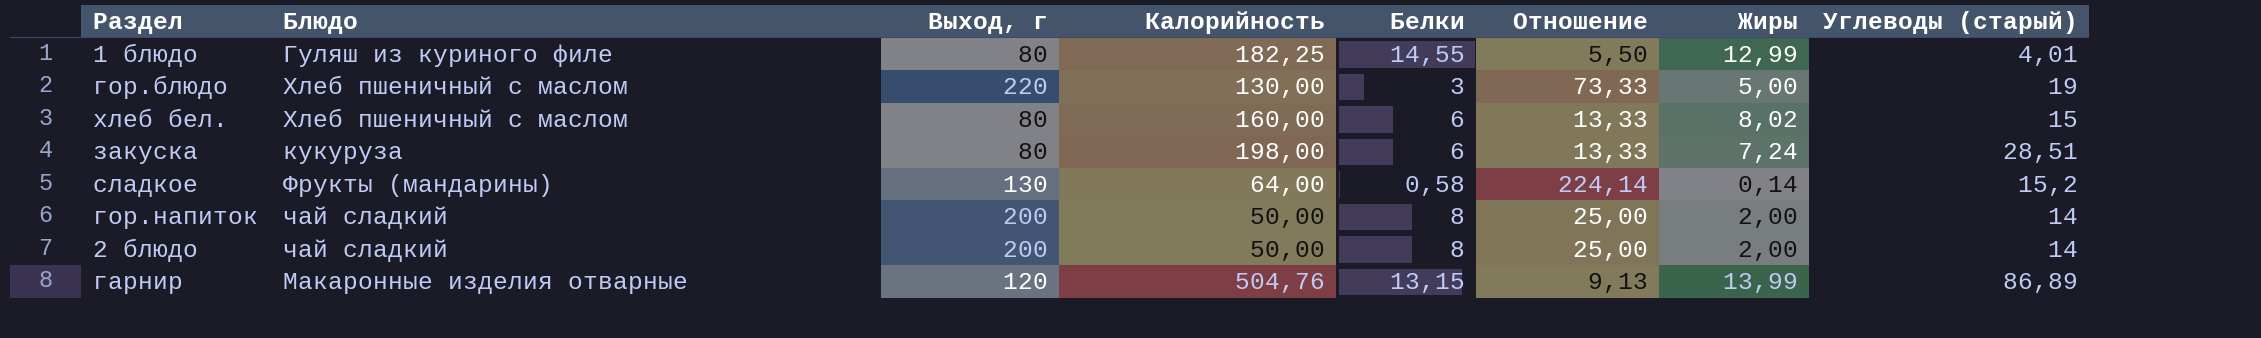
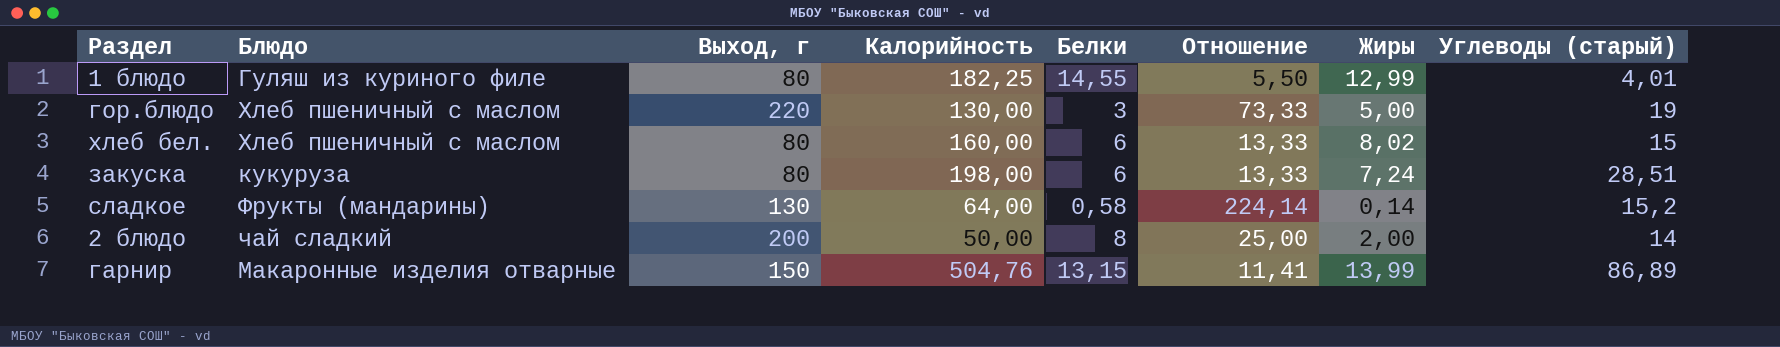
row гор.напиток: чай сладкий | 200 | 50,00 | 8 | 25,00 | 2,00 | 14 -> none
гарнир | Выход, г: 120 -> 150
гарнир | Отношение: 9,13 -> 11,41

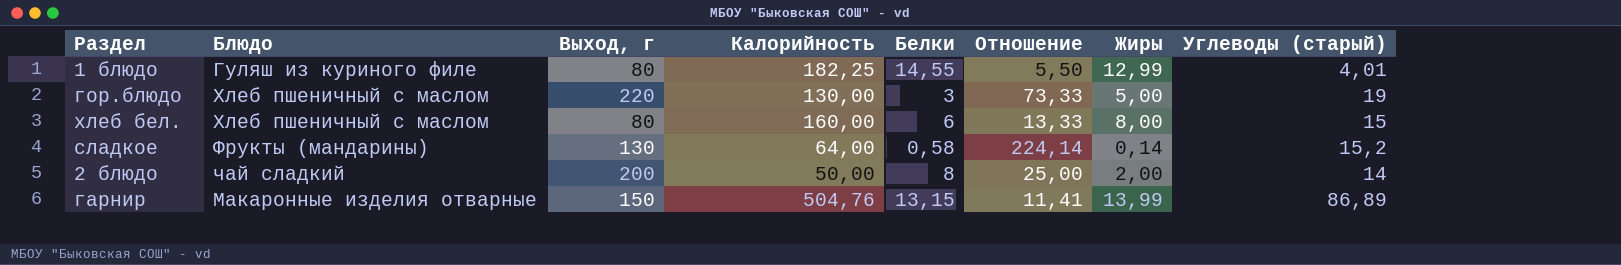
row закуска: кукуруза | 80 | 198,00 | 6 | 13,33 | 7,24 | 28,51 -> none
хлеб бел. | Жиры: 8,02 -> 8,00

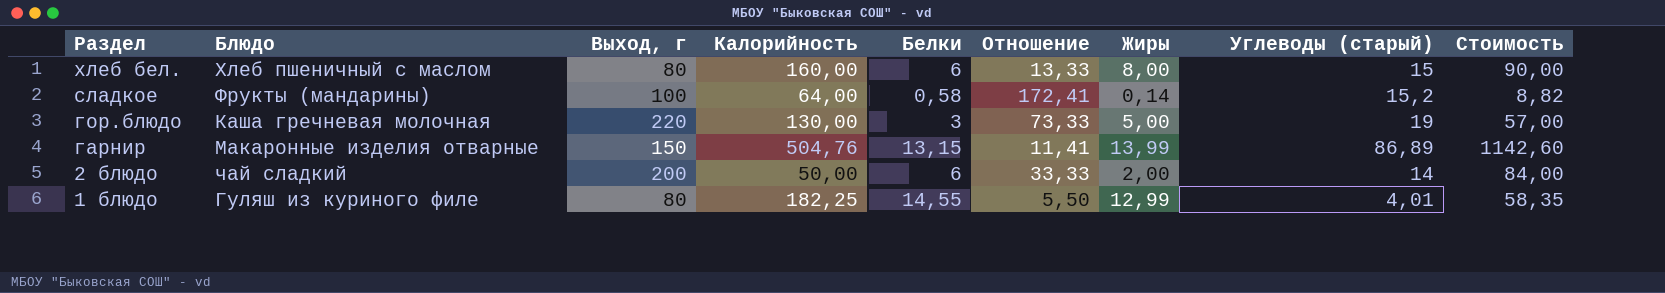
row order: none -> Раздел descending
column Стоимость | formula: none -> [Белки] * [Углеводы (старый)]
сладкое | Выход, г: 130 -> 100
сладкое | Отношение: 224,14 -> 172,41
гор.блюдо | Блюдо: Хлеб пшеничный с маслом -> Каша гречневая молочная
2 блюдо | Белки: 8 -> 6
2 блюдо | Отношение: 25,00 -> 33,33

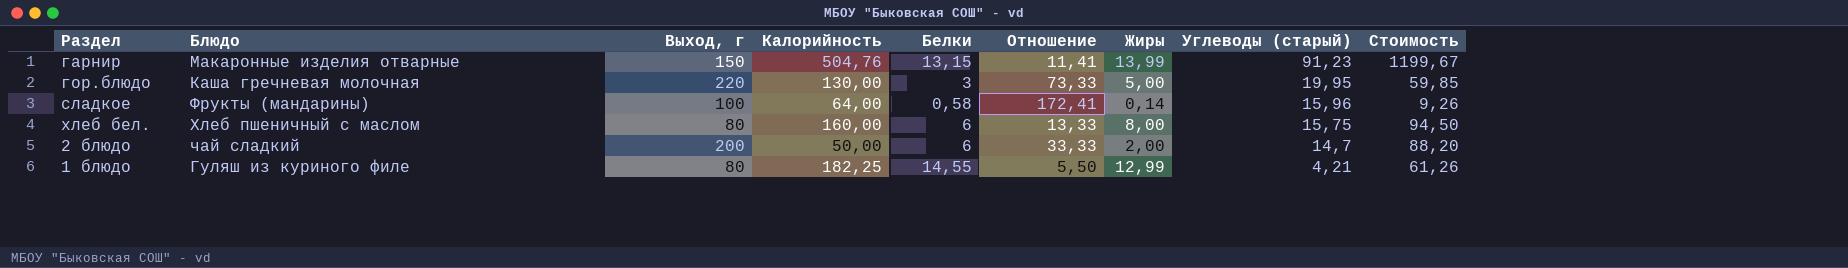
row order: Раздел descending -> Углеводы (старый) descending
гарнир | Углеводы (старый): 86,89 -> 91,23
гарнир | Стоимость: 1142,60 -> 1199,67
гор.блюдо | Углеводы (старый): 19 -> 19,95
гор.блюдо | Стоимость: 57,00 -> 59,85
сладкое | Углеводы (старый): 15,2 -> 15,96
сладкое | Стоимость: 8,82 -> 9,26
хлеб бел. | Углеводы (старый): 15 -> 15,75
хлеб бел. | Стоимость: 90,00 -> 94,50
2 блюдо | Углеводы (старый): 14 -> 14,7
2 блюдо | Стоимость: 84,00 -> 88,20
1 блюдо | Углеводы (старый): 4,01 -> 4,21
1 блюдо | Стоимость: 58,35 -> 61,26

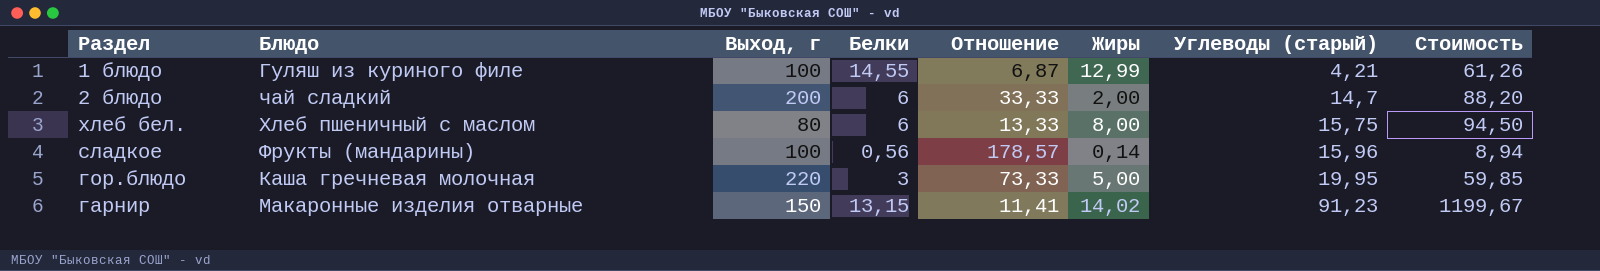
row order: Углеводы (старый) descending -> Углеводы (старый) ascending
column Калорийность | position: 4 -> none
1 блюдо | Выход, г: 80 -> 100
1 блюдо | Отношение: 5,50 -> 6,87
сладкое | Белки: 0,58 -> 0,56
сладкое | Отношение: 172,41 -> 178,57
сладкое | Стоимость: 9,26 -> 8,94
гарнир | Жиры: 13,99 -> 14,02

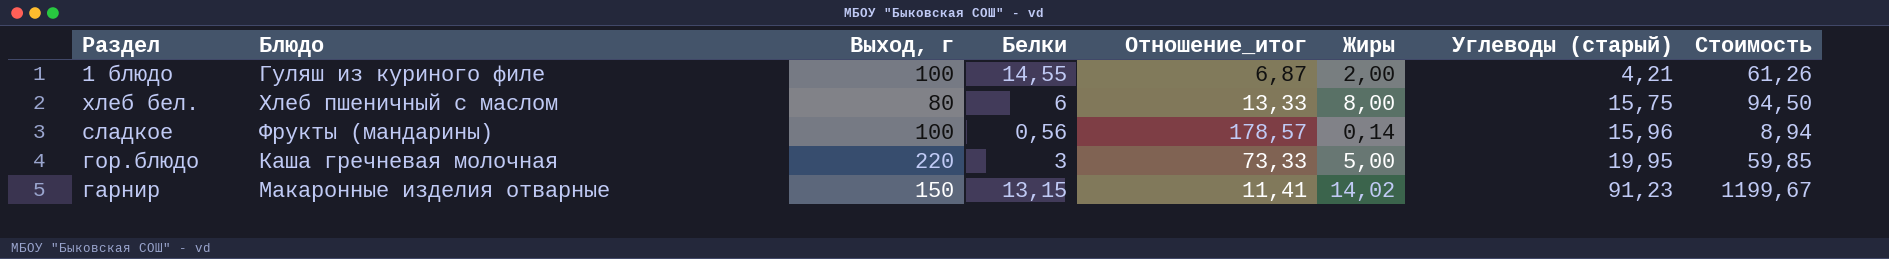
column name: Отношение -> Отношение_итог
row 2 блюдо: чай сладкий | 200 | 6 | 33,33 | 2,00 | 14,7 | 88,20 -> none
1 блюдо | Жиры: 12,99 -> 2,00

